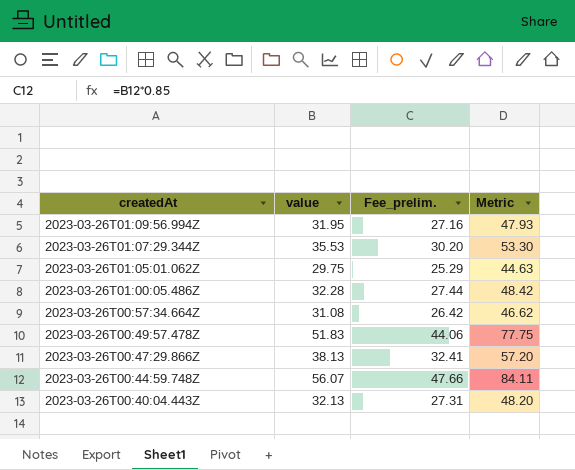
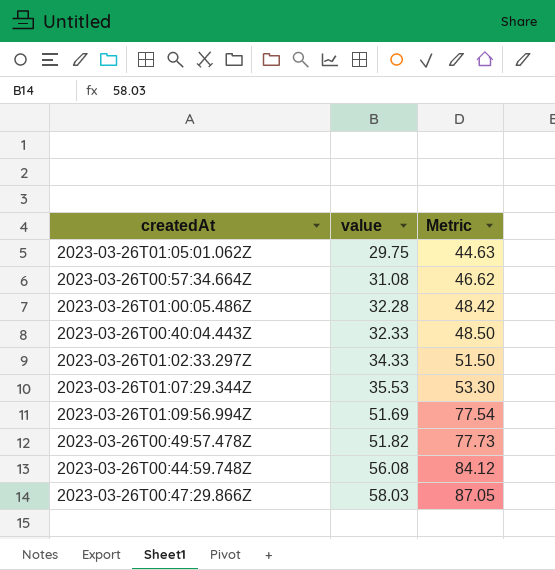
row order: createdAt descending -> value ascending
column Fee_prelim. | formula: [value] * 0.85 -> none
2023-03-26T00:40:04.443Z | value: 32.13 -> 32.33
2023-03-26T00:40:04.443Z | Metric: 48.20 -> 48.50
row 2023-03-26T01:02:33.297Z: none -> 34.33 | 51.50
2023-03-26T01:09:56.994Z | value: 31.95 -> 51.69
2023-03-26T01:09:56.994Z | Metric: 47.93 -> 77.54
2023-03-26T00:49:57.478Z | value: 51.83 -> 51.82
2023-03-26T00:49:57.478Z | Metric: 77.75 -> 77.73
2023-03-26T00:44:59.748Z | value: 56.07 -> 56.08
2023-03-26T00:44:59.748Z | Metric: 84.11 -> 84.12
2023-03-26T00:47:29.866Z | value: 38.13 -> 58.03
2023-03-26T00:47:29.866Z | Metric: 57.20 -> 87.05

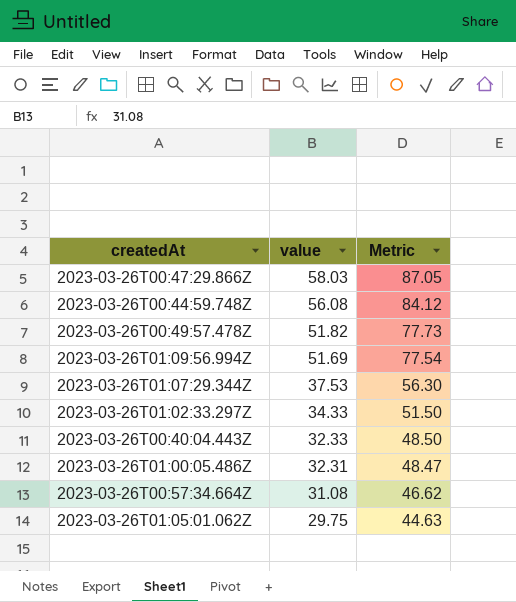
row order: value ascending -> value descending
2023-03-26T01:07:29.344Z | value: 35.53 -> 37.53
2023-03-26T01:07:29.344Z | Metric: 53.30 -> 56.30
2023-03-26T01:00:05.486Z | value: 32.28 -> 32.31
2023-03-26T01:00:05.486Z | Metric: 48.42 -> 48.47

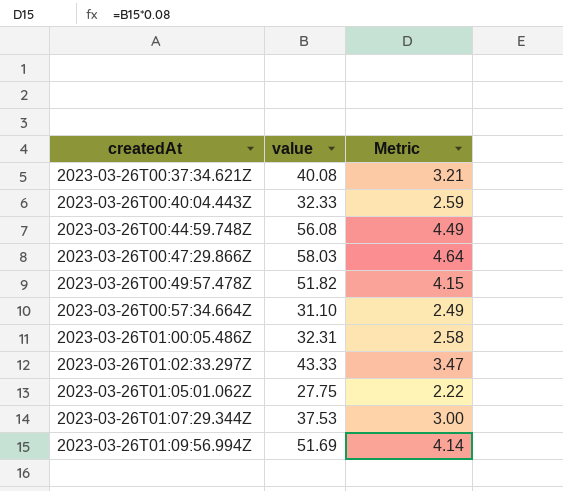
row order: value descending -> createdAt ascending
column Metric | formula: [value] * 1.5 -> [value] * 0.08
row 2023-03-26T00:37:34.621Z: none -> 40.08 | 3.21
2023-03-26T00:57:34.664Z | value: 31.08 -> 31.10
2023-03-26T01:02:33.297Z | value: 34.33 -> 43.33
2023-03-26T01:05:01.062Z | value: 29.75 -> 27.75

